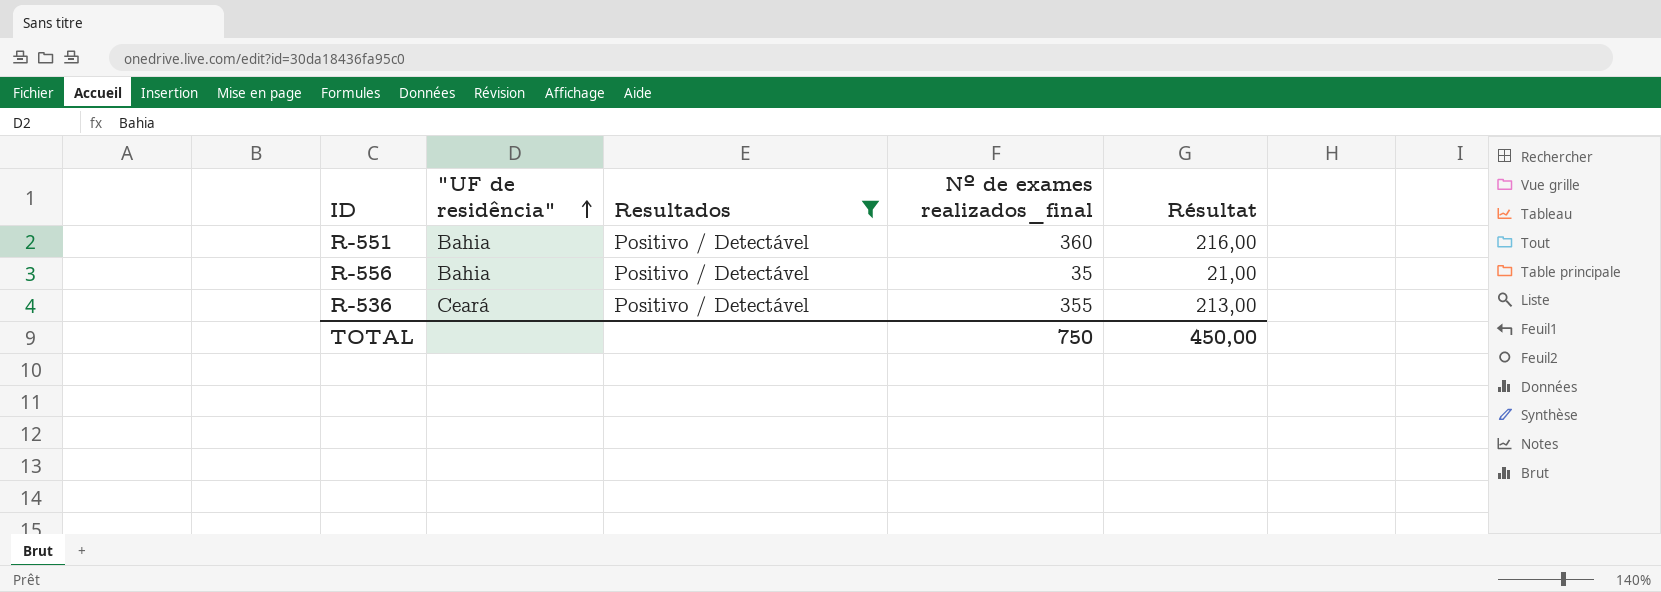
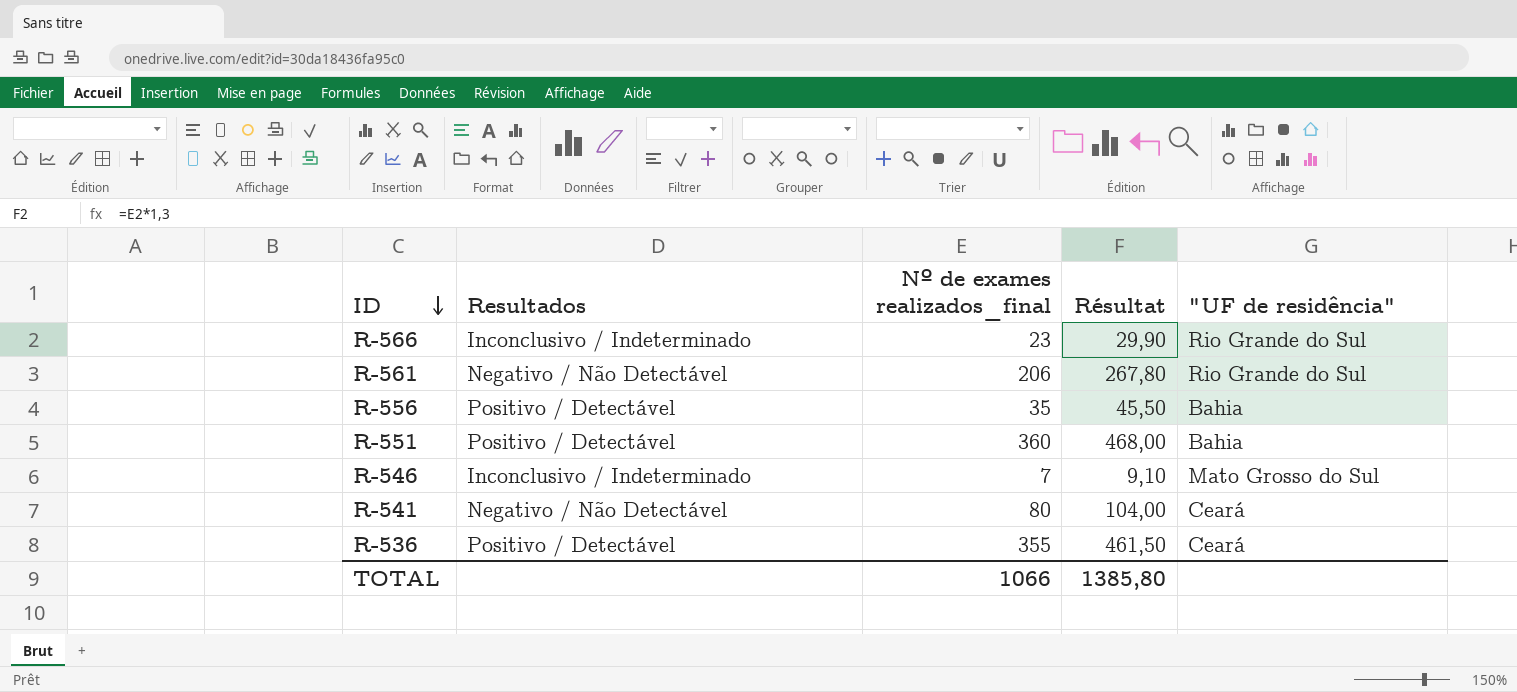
filter: Resultados = Positivo / Detectável -> none
row order: "UF de residência" ascending -> ID descending
column Résultat | formula: [Nº de exames realizados_final] * 0,6 -> [Nº de exames realizados_final] * 1,3
column "UF de residência" | position: 2 -> 5
TOTAL | Nº de exames realizados_final: 750 -> 1066
TOTAL | Résultat: 450,00 -> 1385,80

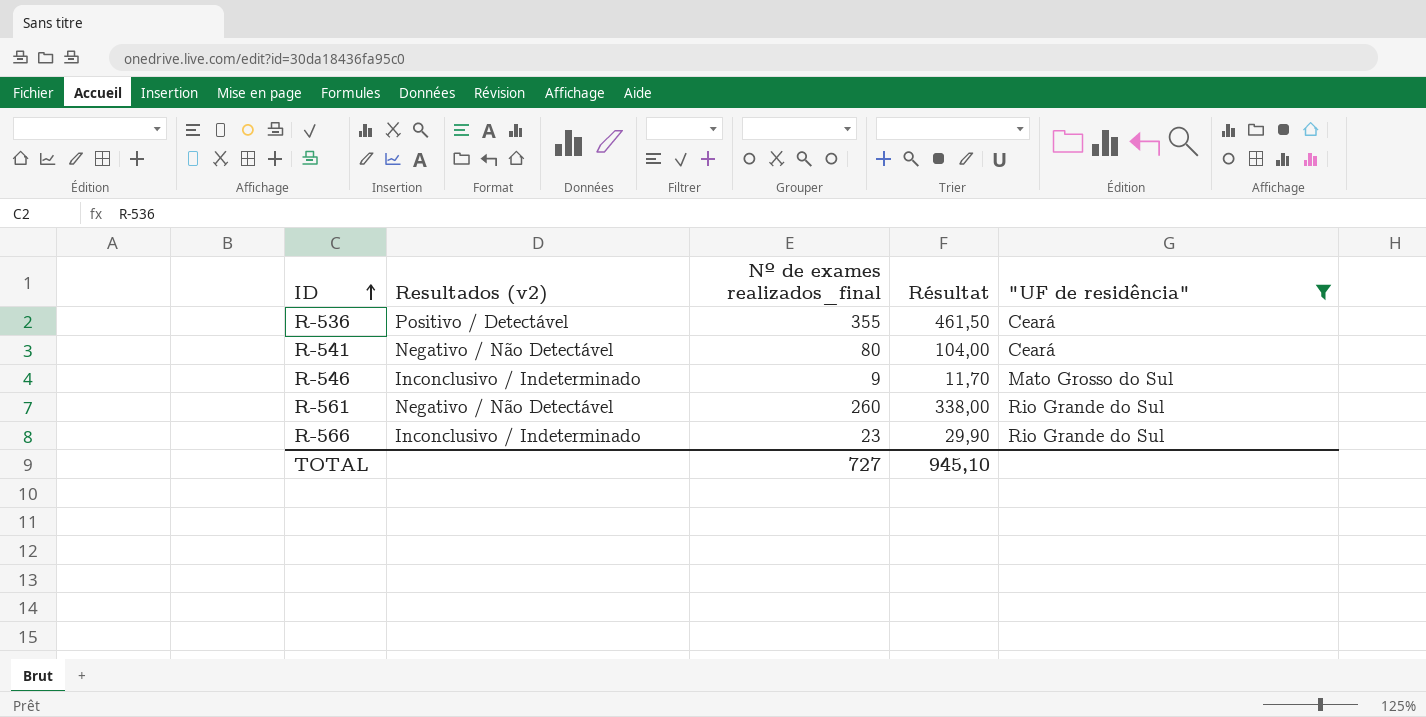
filter: none -> "UF de residência" != Bahia
row order: ID descending -> ID ascending
column name: Resultados -> Resultados (v2)
R-546 | Nº de exames realizados_final: 7 -> 9
R-546 | Résultat: 9,10 -> 11,70
R-561 | Nº de exames realizados_final: 206 -> 260
R-561 | Résultat: 267,80 -> 338,00
TOTAL | Nº de exames realizados_final: 1066 -> 727
TOTAL | Résultat: 1385,80 -> 945,10

